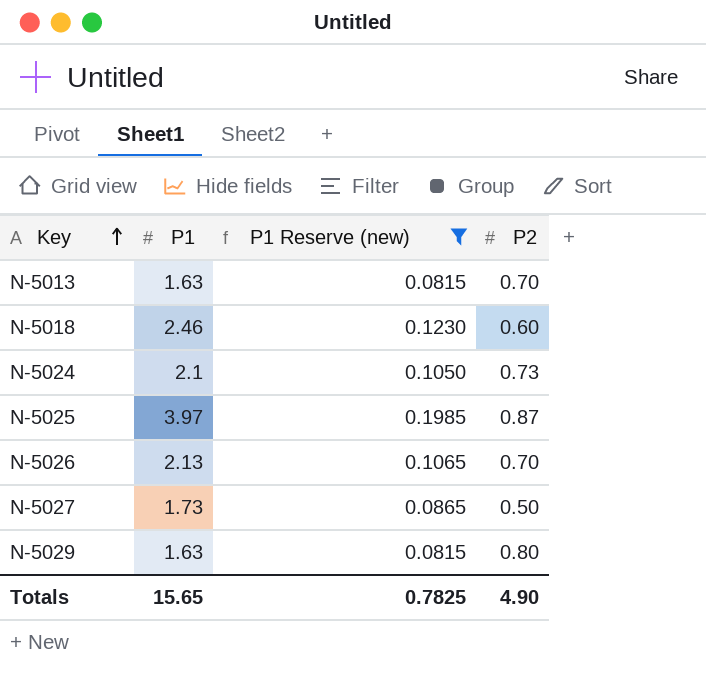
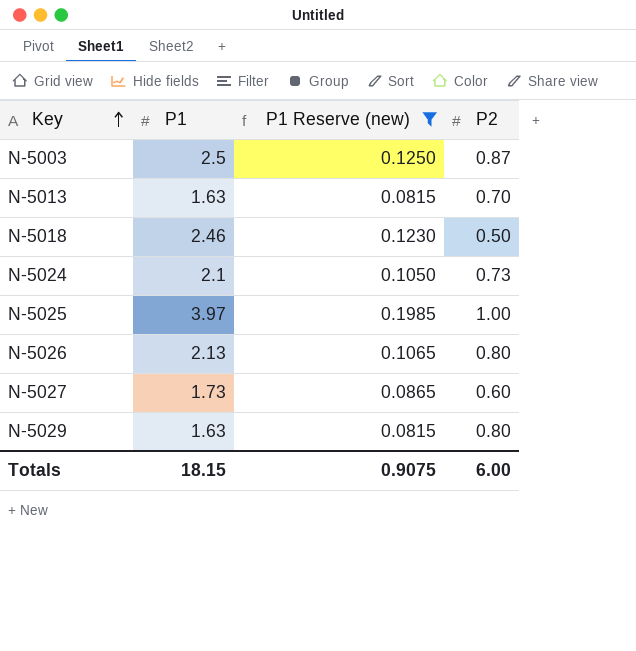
row N-5003: none -> 2.5 | 0.1250 | 0.87
N-5018 | P2: 0.60 -> 0.50
N-5025 | P2: 0.87 -> 1.00
N-5026 | P2: 0.70 -> 0.80
N-5027 | P2: 0.50 -> 0.60
Totals | P1: 15.65 -> 18.15
Totals | P1 Reserve (new): 0.7825 -> 0.9075
Totals | P2: 4.90 -> 6.00

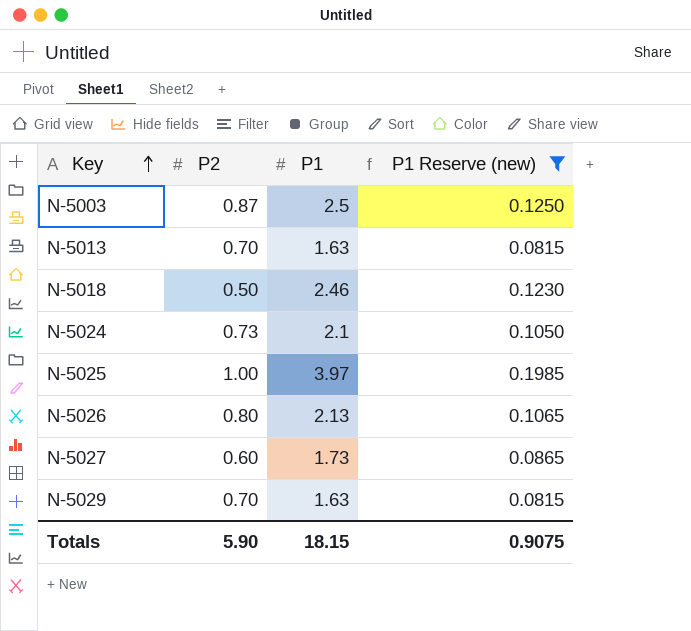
column P2 | position: 4 -> 2
N-5029 | P2: 0.80 -> 0.70
Totals | P2: 6.00 -> 5.90

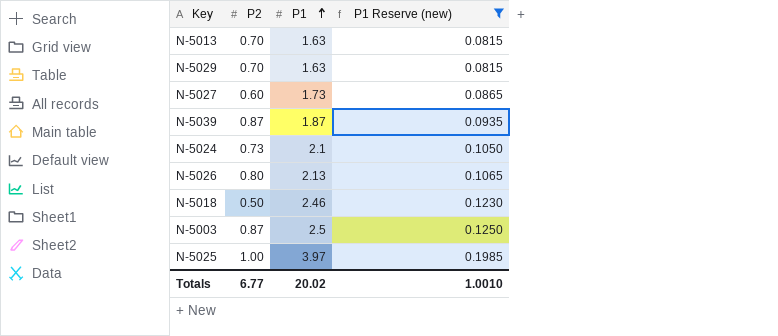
row order: Key ascending -> P1 ascending
row N-5039: none -> 0.87 | 1.87 | 0.0935
Totals | P2: 5.90 -> 6.77
Totals | P1: 18.15 -> 20.02
Totals | P1 Reserve (new): 0.9075 -> 1.0010

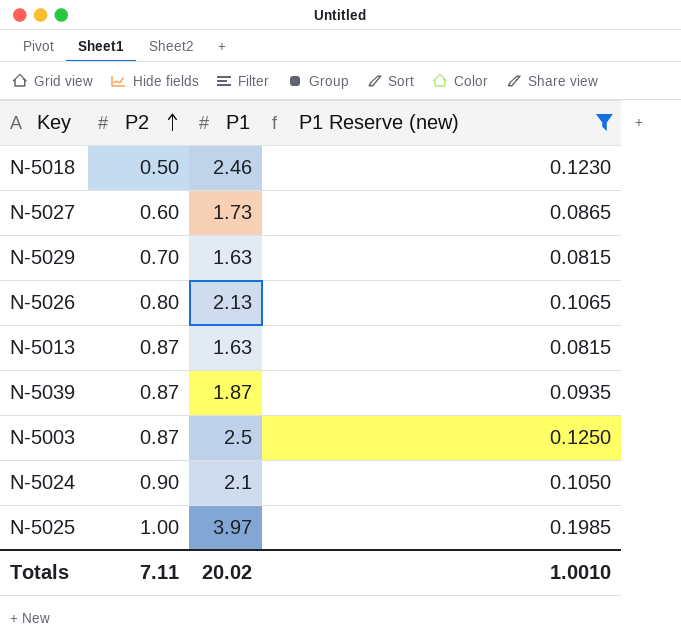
row order: P1 ascending -> P2 ascending
N-5013 | P2: 0.70 -> 0.87
N-5024 | P2: 0.73 -> 0.90
Totals | P2: 6.77 -> 7.11

